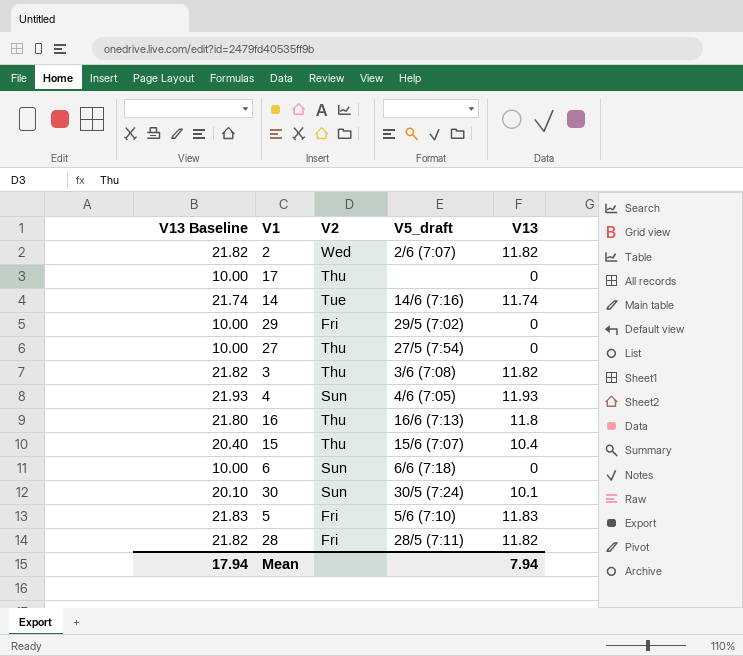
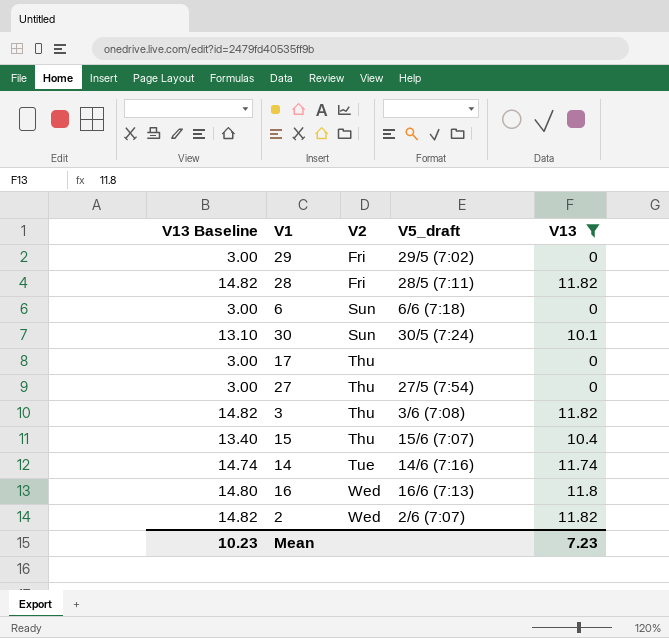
filter: none -> V13 <= 11.82
row order: none -> V2 ascending
column V13 Baseline | formula: [V13] + 10 -> [V13] + 3
16 | V2: Thu -> Wed
Mean | V13 Baseline: 17.94 -> 10.23
Mean | V13: 7.94 -> 7.23

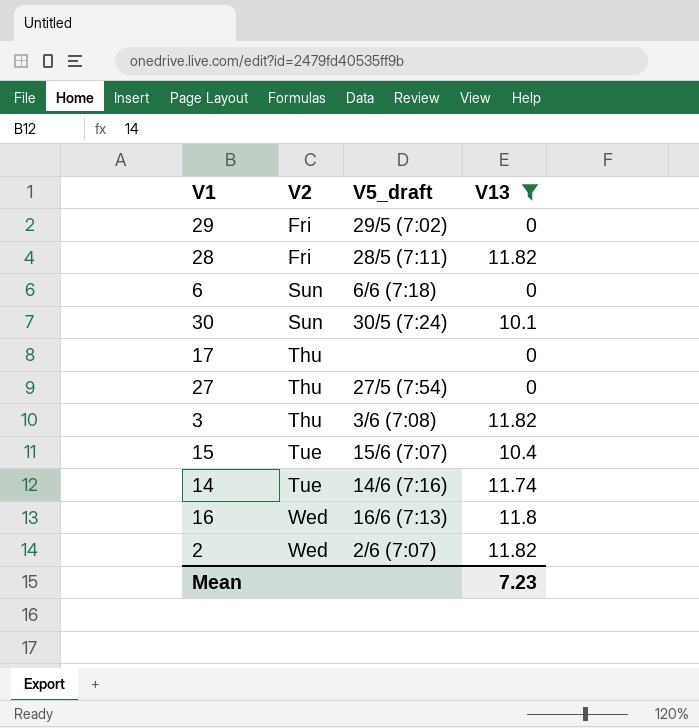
column V13 Baseline | formula: [V13] + 3 -> none
15 | V2: Thu -> Tue

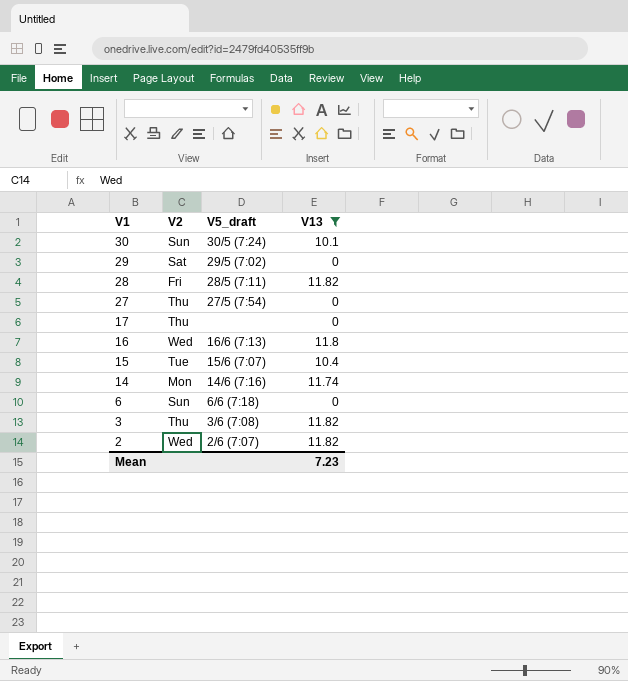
row order: V2 ascending -> V1 descending
29 | V2: Fri -> Sat
14 | V2: Tue -> Mon

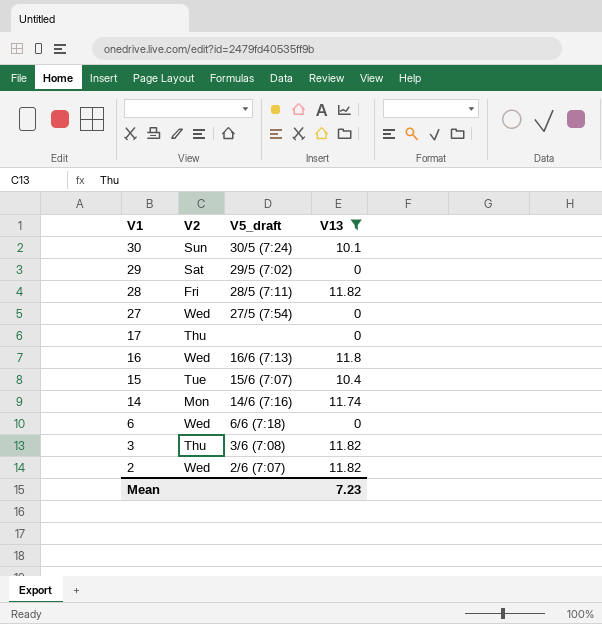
27 | V2: Thu -> Wed
6 | V2: Sun -> Wed

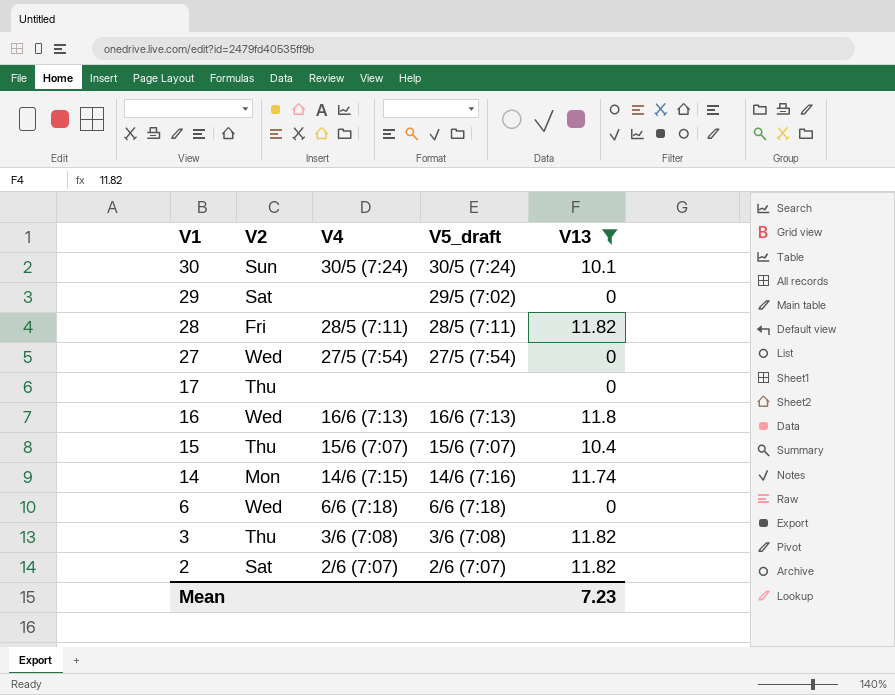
column V4 | position: none -> 3
15 | V2: Tue -> Thu
2 | V2: Wed -> Sat

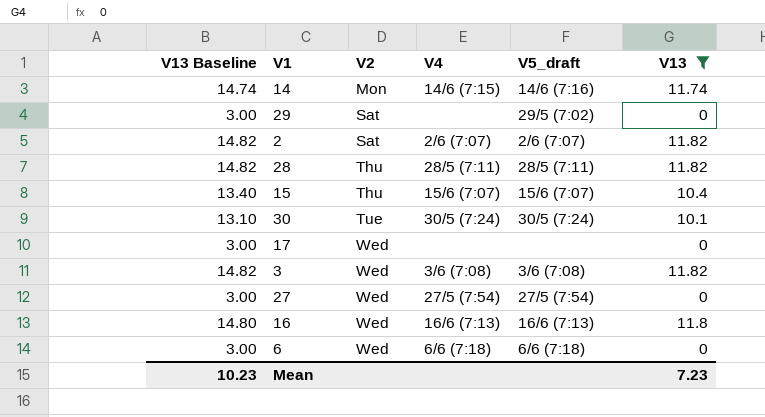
row order: V1 descending -> V2 ascending
column V13 Baseline | formula: none -> [V13] + 3
28 | V2: Fri -> Thu
30 | V2: Sun -> Tue
17 | V2: Thu -> Wed
3 | V2: Thu -> Wed

